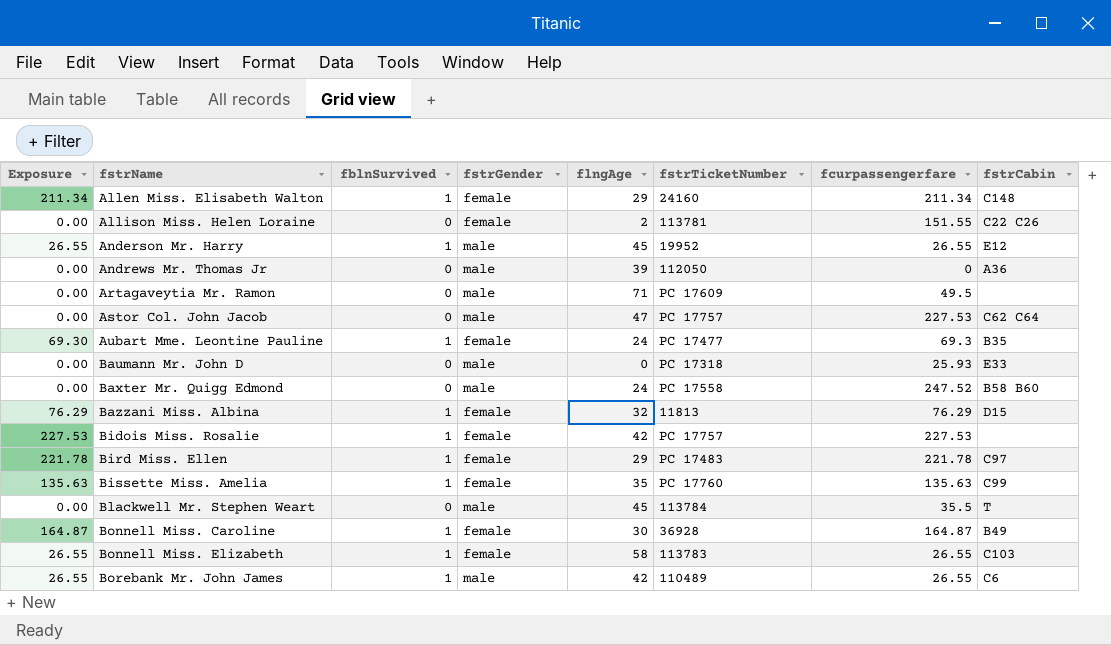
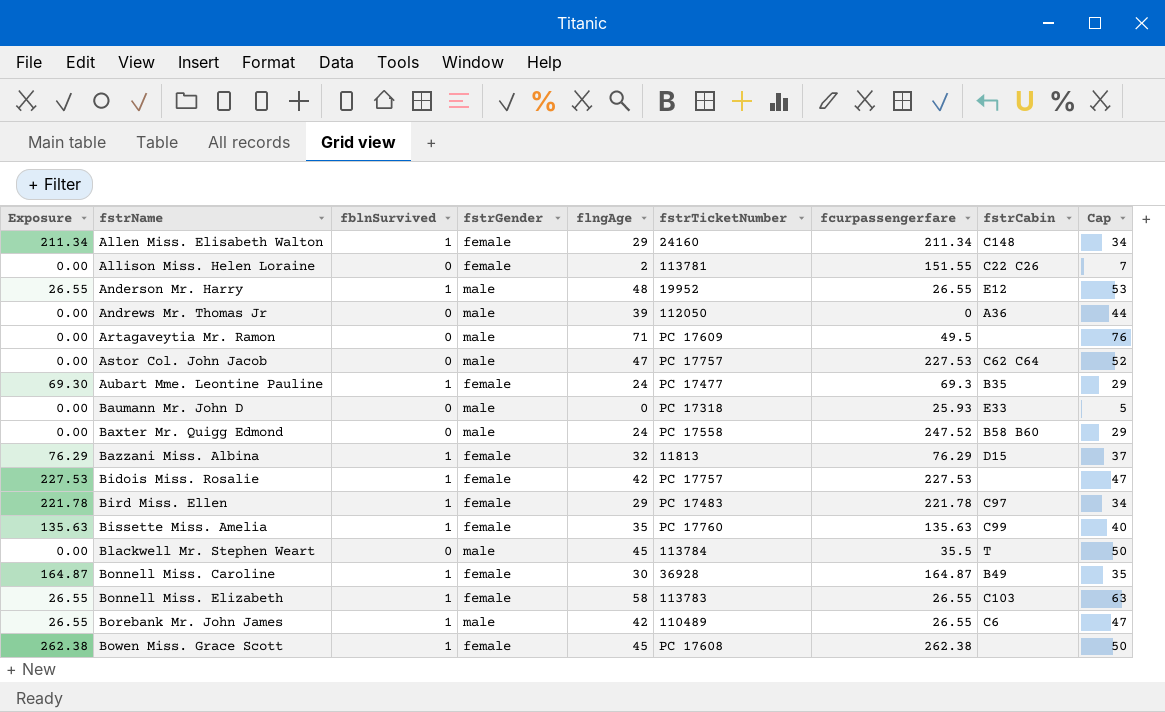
column Cap | formula: none -> [flngAge] + 5
Anderson Mr. Harry | flngAge: 45 -> 48
row Bowen Miss. Grace Scott: none -> 262.38 | 1 | female | 45 | PC 17608 | 262.38 | none | 50

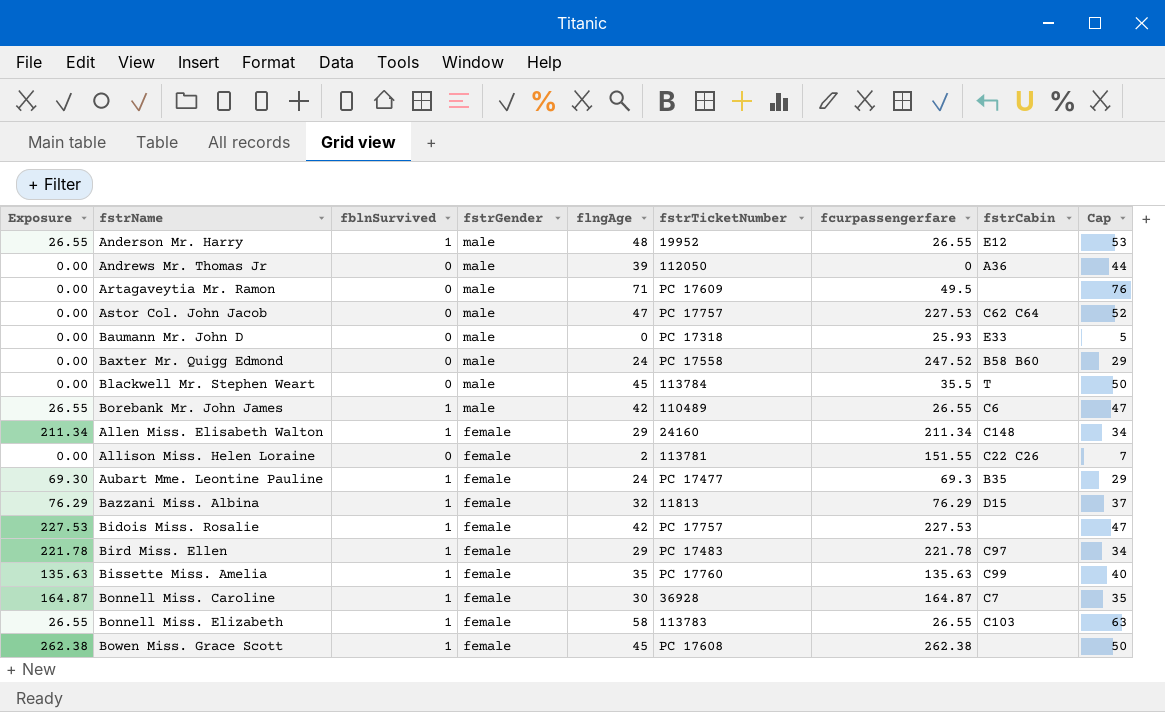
row order: fstrName ascending -> fstrGender descending
Bonnell Miss. Caroline | fstrCabin: B49 -> C7

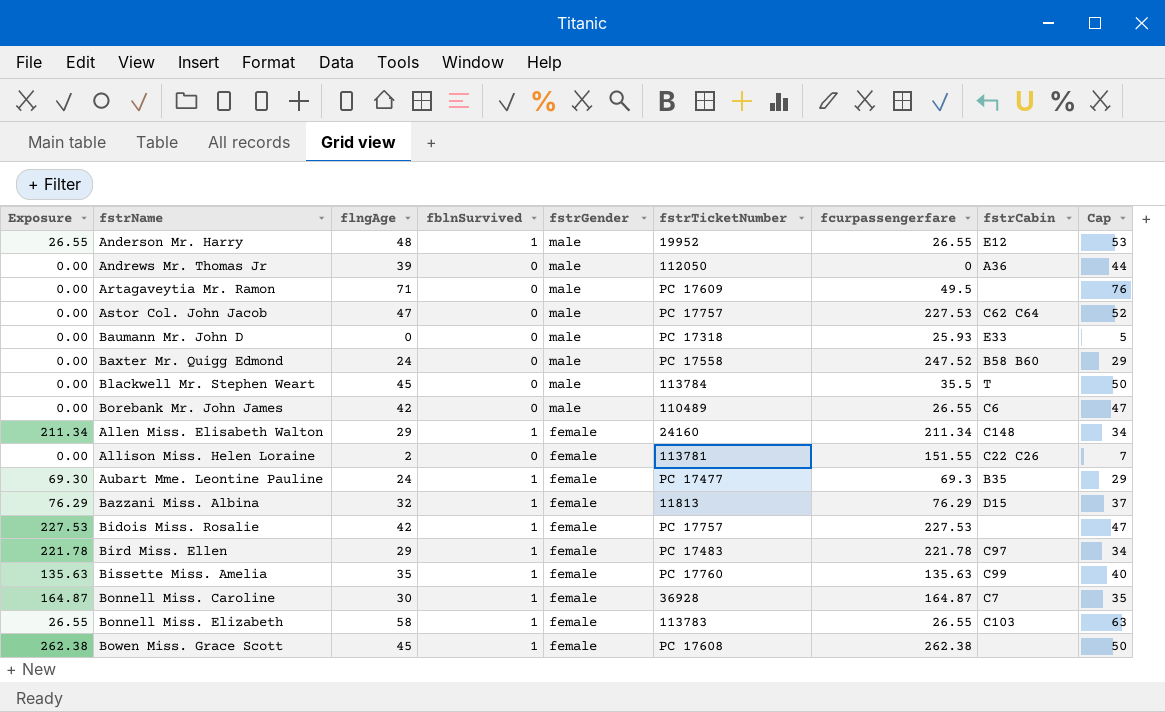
column flngAge | position: 5 -> 3
Borebank Mr. John James | Exposure: 26.55 -> 0.00
Borebank Mr. John James | fblnSurvived: 1 -> 0

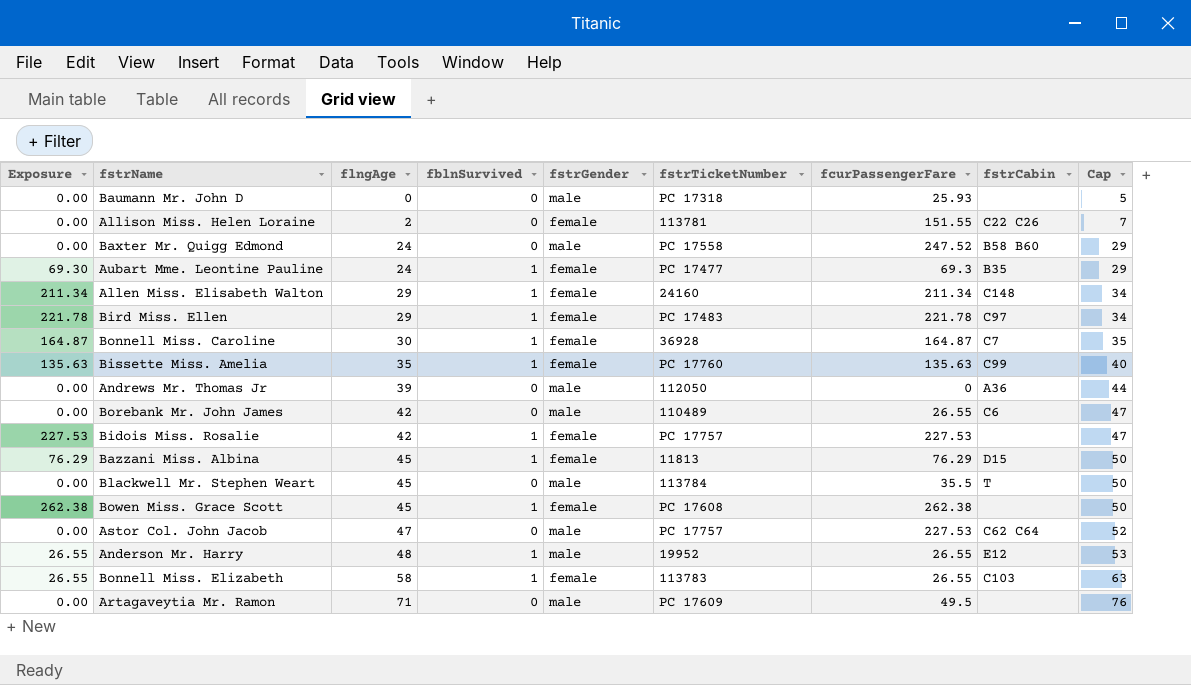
row order: fstrGender descending -> flngAge ascending
column name: fcurpassengerfare -> fcurPassengerFare
Baumann Mr. John D | fstrCabin: E33 -> none
Bazzani Miss. Albina | flngAge: 32 -> 45
Bazzani Miss. Albina | Cap: 37 -> 50

